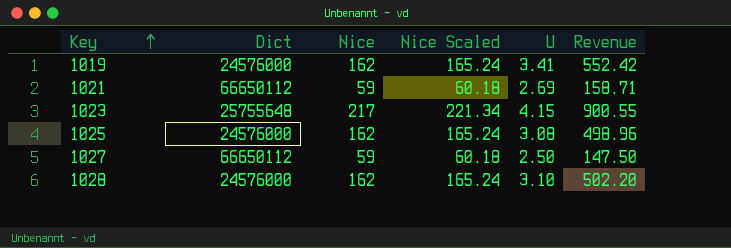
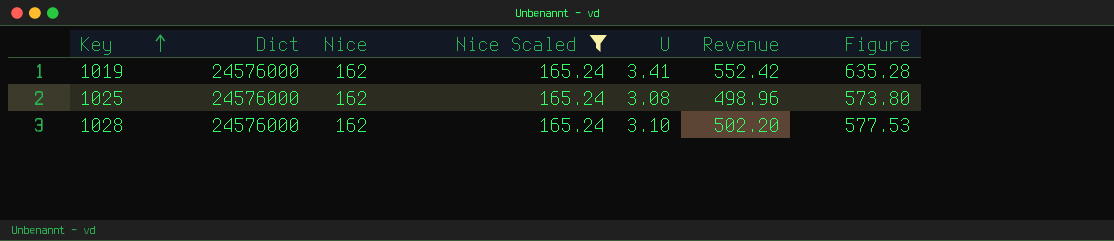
filter: none -> Nice Scaled = 165.24
column Figure | formula: none -> [Revenue] * 1.15

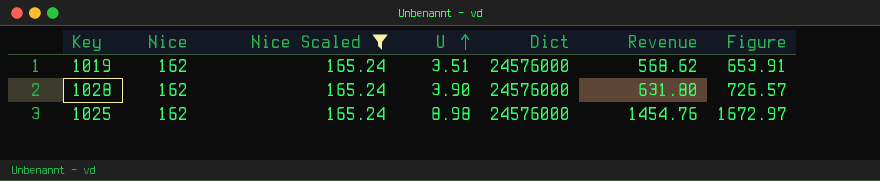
row order: Key ascending -> U ascending
column Dict | position: 2 -> 5
1019 | U: 3.41 -> 3.51
1019 | Revenue: 552.42 -> 568.62
1019 | Figure: 635.28 -> 653.91
1028 | U: 3.10 -> 3.90
1028 | Revenue: 502.20 -> 631.80
1028 | Figure: 577.53 -> 726.57
1025 | U: 3.08 -> 8.98
1025 | Revenue: 498.96 -> 1454.76
1025 | Figure: 573.80 -> 1672.97

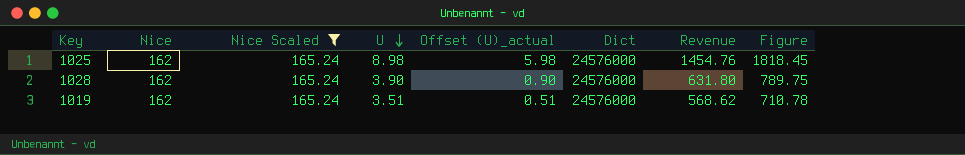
row order: U ascending -> U descending
column Offset (U)_actual | formula: none -> [U] - 3
column Figure | formula: [Revenue] * 1.15 -> [Revenue] * 1.25

